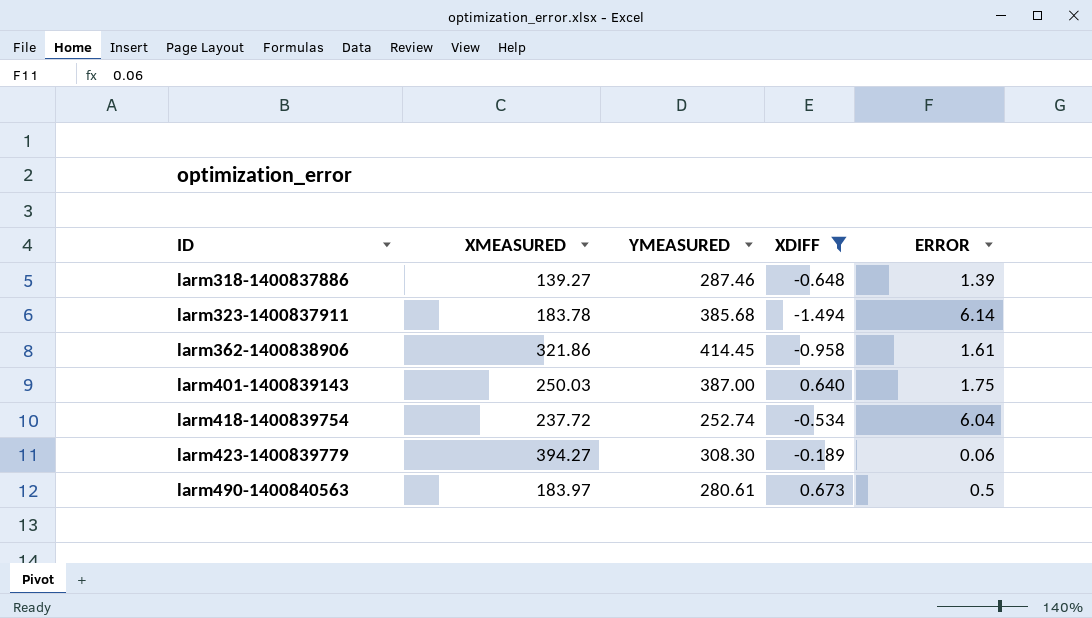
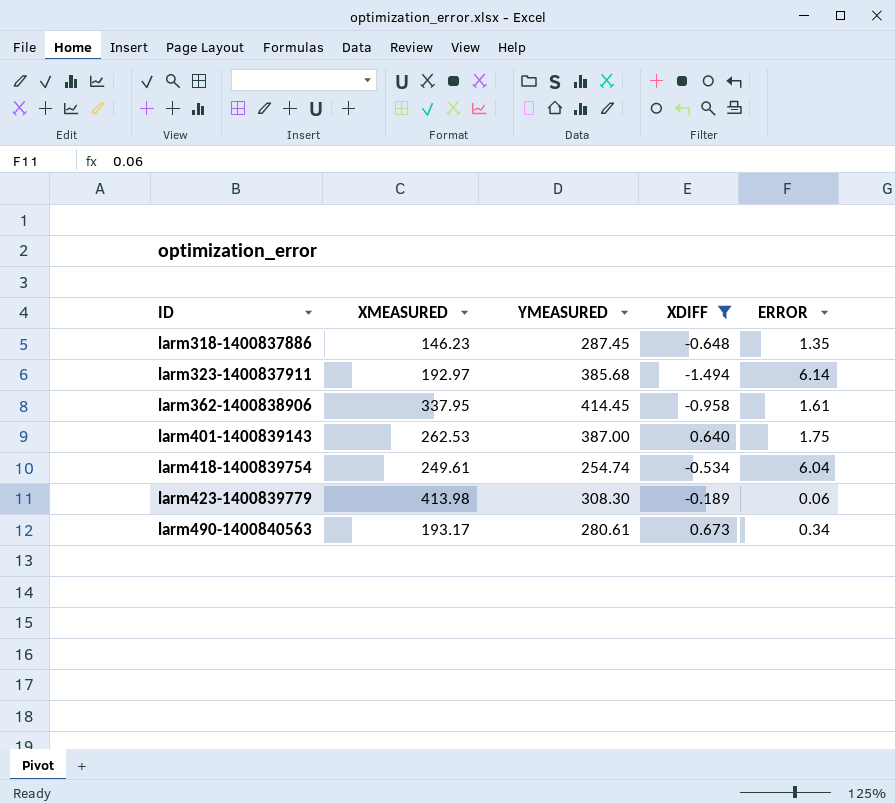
larm318-1400837886 | XMEASURED: 139.27 -> 146.23
larm318-1400837886 | YMEASURED: 287.46 -> 287.45
larm318-1400837886 | ERROR: 1.39 -> 1.35
larm323-1400837911 | XMEASURED: 183.78 -> 192.97
larm362-1400838906 | XMEASURED: 321.86 -> 337.95
larm401-1400839143 | XMEASURED: 250.03 -> 262.53
larm418-1400839754 | XMEASURED: 237.72 -> 249.61
larm418-1400839754 | YMEASURED: 252.74 -> 254.74
larm423-1400839779 | XMEASURED: 394.27 -> 413.98
larm490-1400840563 | XMEASURED: 183.97 -> 193.17
larm490-1400840563 | ERROR: 0.5 -> 0.34

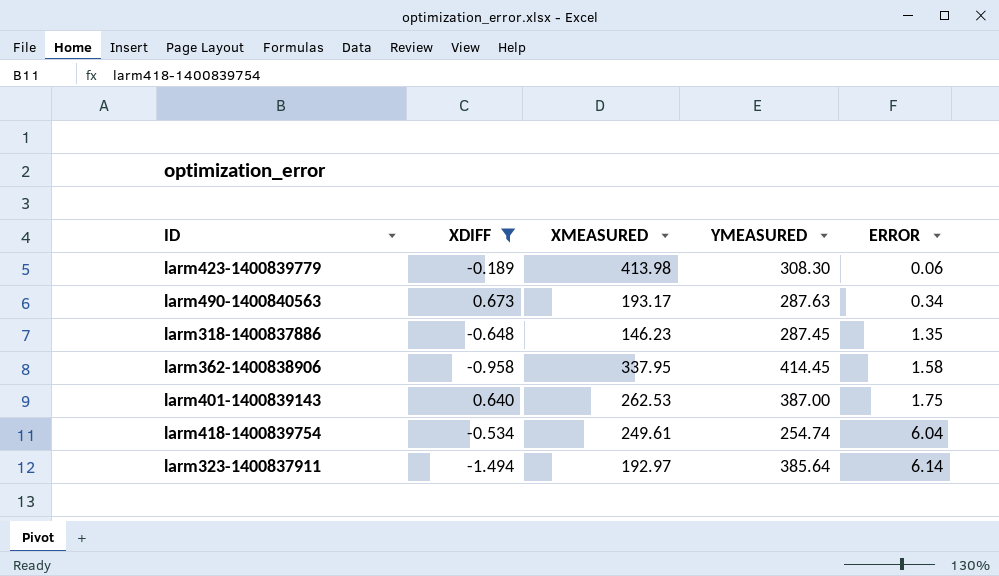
row order: ID ascending -> ERROR ascending
column XDIFF | position: 4 -> 2
larm490-1400840563 | YMEASURED: 280.61 -> 287.63
larm362-1400838906 | ERROR: 1.61 -> 1.58
larm323-1400837911 | YMEASURED: 385.68 -> 385.64

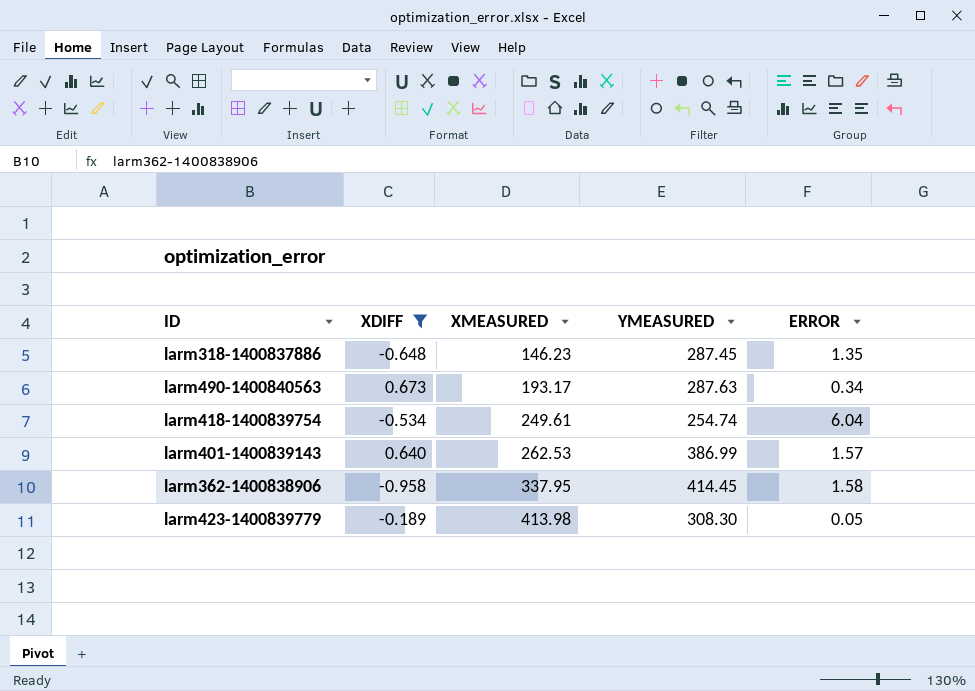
row order: ERROR ascending -> XMEASURED ascending
row larm323-1400837911: -1.494 | 192.97 | 385.64 | 6.14 -> none
larm401-1400839143 | YMEASURED: 387.00 -> 386.99
larm401-1400839143 | ERROR: 1.75 -> 1.57
larm423-1400839779 | ERROR: 0.06 -> 0.05

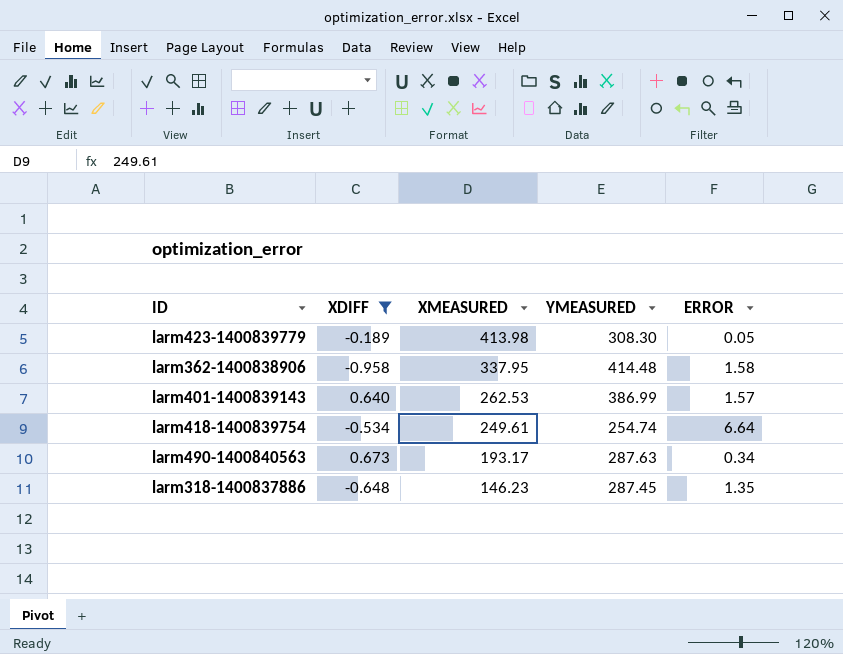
row order: XMEASURED ascending -> XMEASURED descending
larm362-1400838906 | YMEASURED: 414.45 -> 414.48
larm418-1400839754 | ERROR: 6.04 -> 6.64

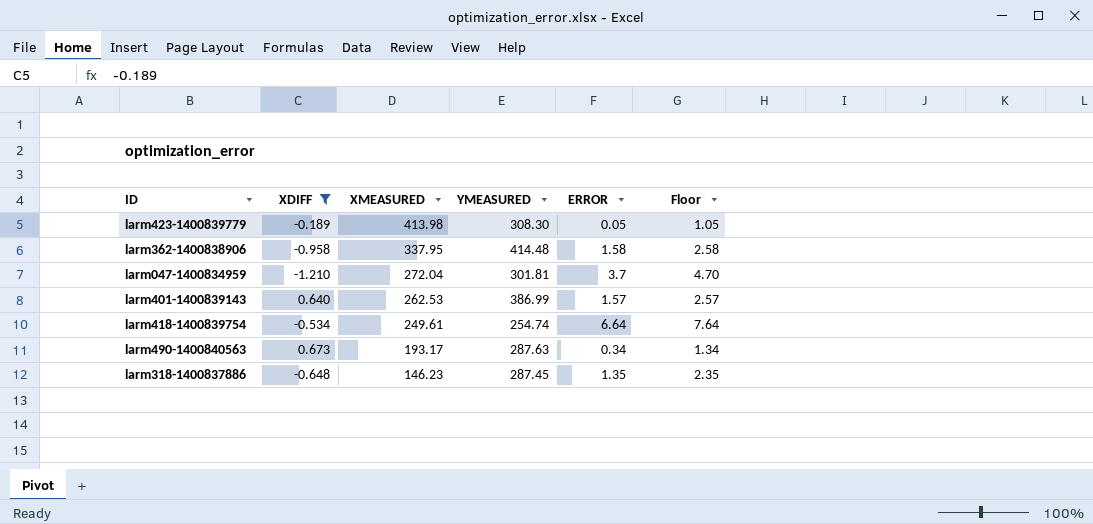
column Floor | formula: none -> [ERROR] + 1
row larm047-1400834959: none -> -1.210 | 272.04 | 301.81 | 3.7 | 4.70

